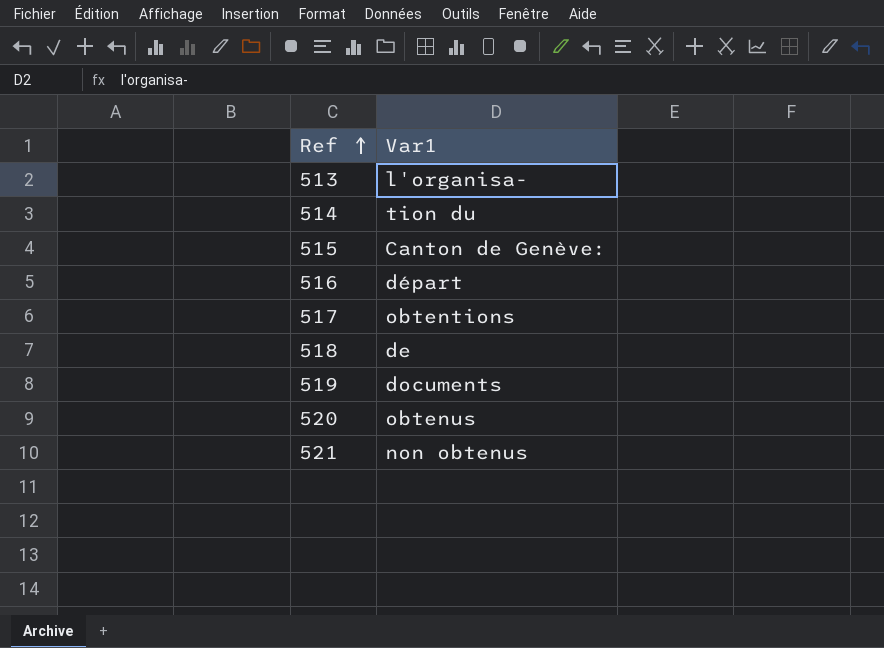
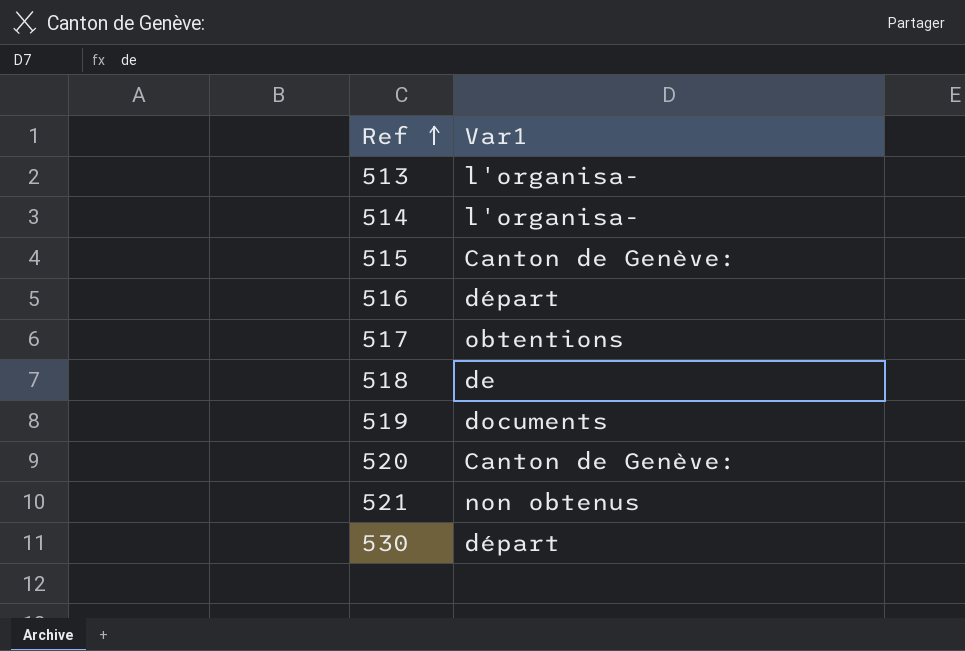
514 | Var1: tion du -> l'organisa-
520 | Var1: obtenus -> Canton de Genève:
row 530: none -> départ

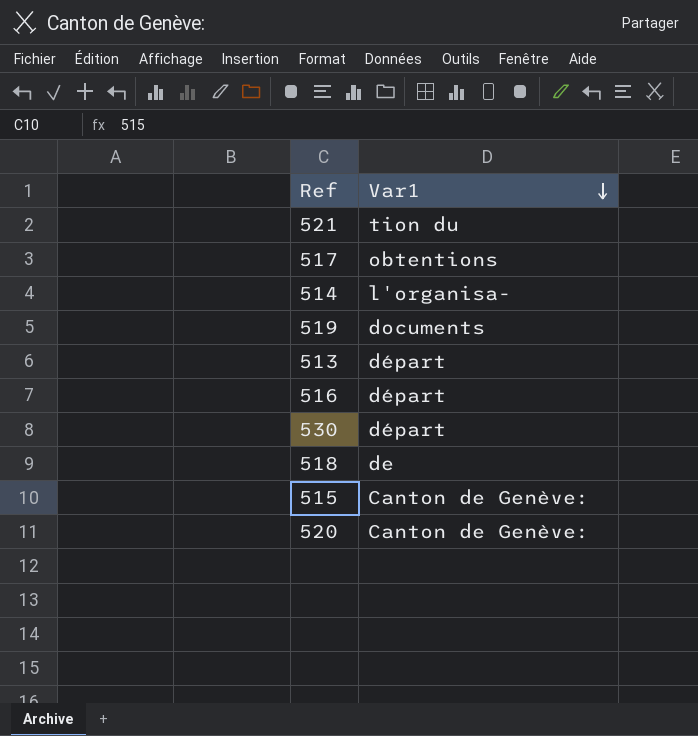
row order: Ref ascending -> Var1 descending
521 | Var1: non obtenus -> tion du
513 | Var1: l'organisa- -> départ

